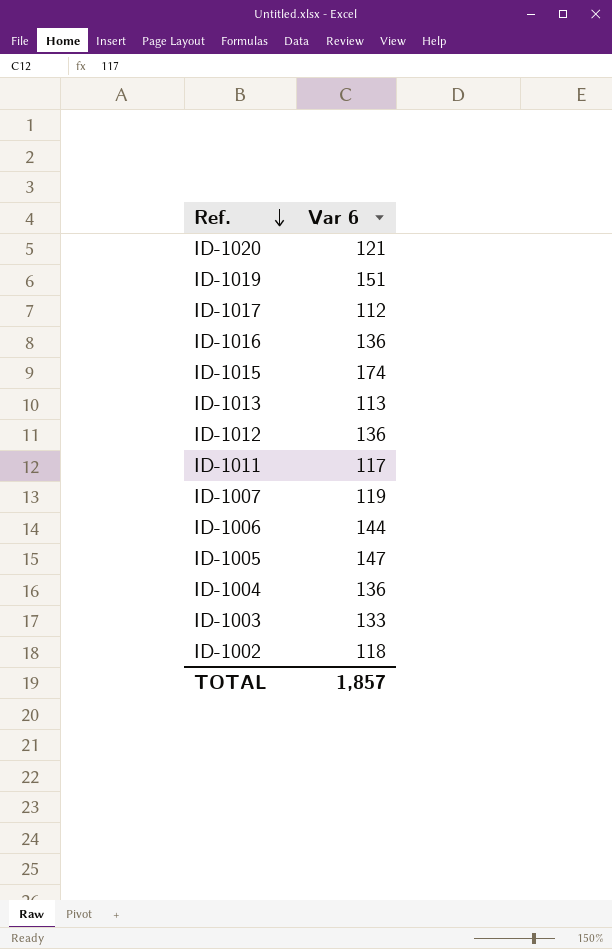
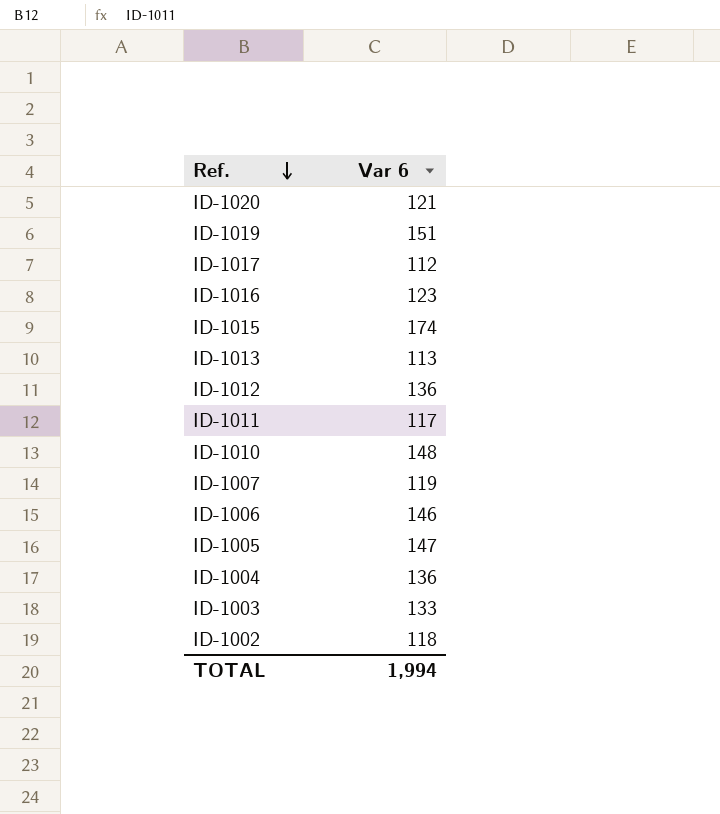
ID-1016 | Var 6: 136 -> 123
row ID-1010: none -> 148
ID-1006 | Var 6: 144 -> 146
TOTAL | Var 6: 1,857 -> 1,994

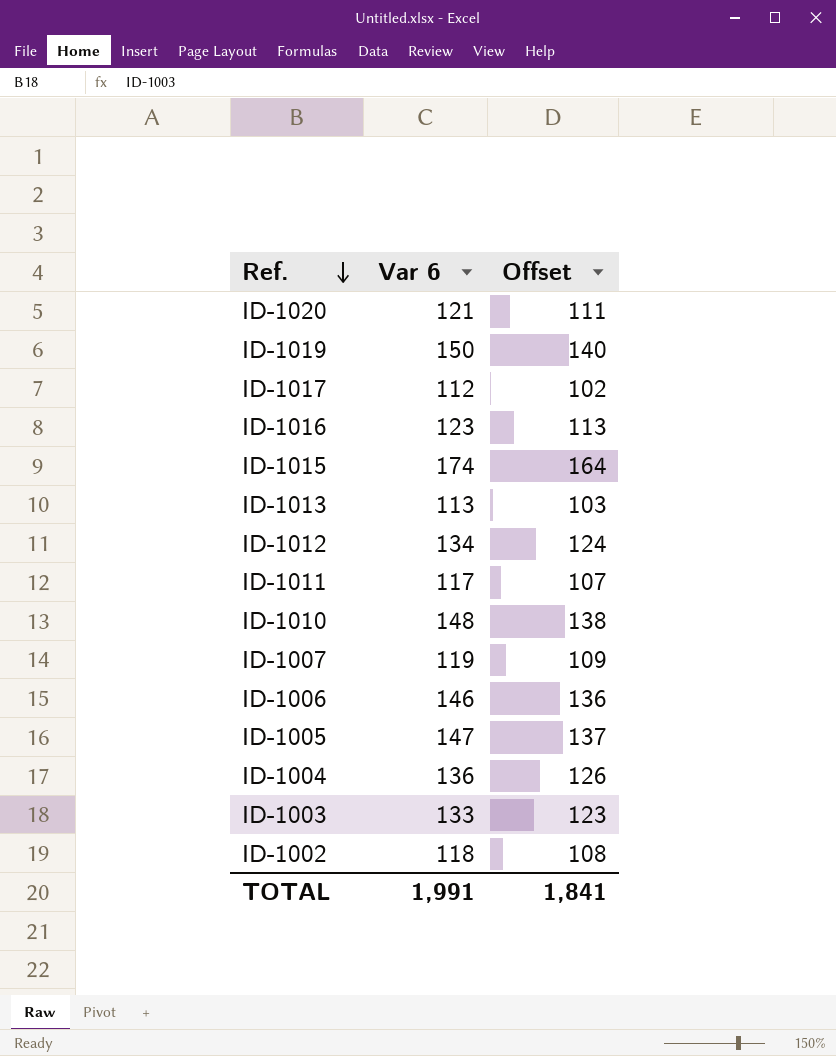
column Offset | formula: none -> [Var 6] - 10
ID-1019 | Var 6: 151 -> 150
ID-1012 | Var 6: 136 -> 134
TOTAL | Var 6: 1,994 -> 1,991

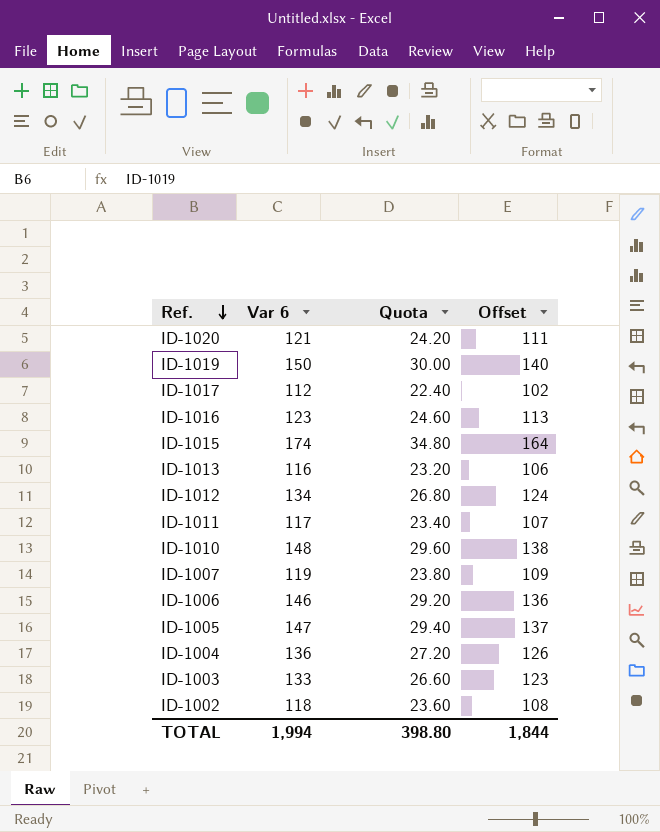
column Quota | formula: none -> [Var 6] * 0.2
ID-1013 | Var 6: 113 -> 116
ID-1013 | Offset: 103 -> 106
TOTAL | Var 6: 1,991 -> 1,994
TOTAL | Offset: 1,841 -> 1,844

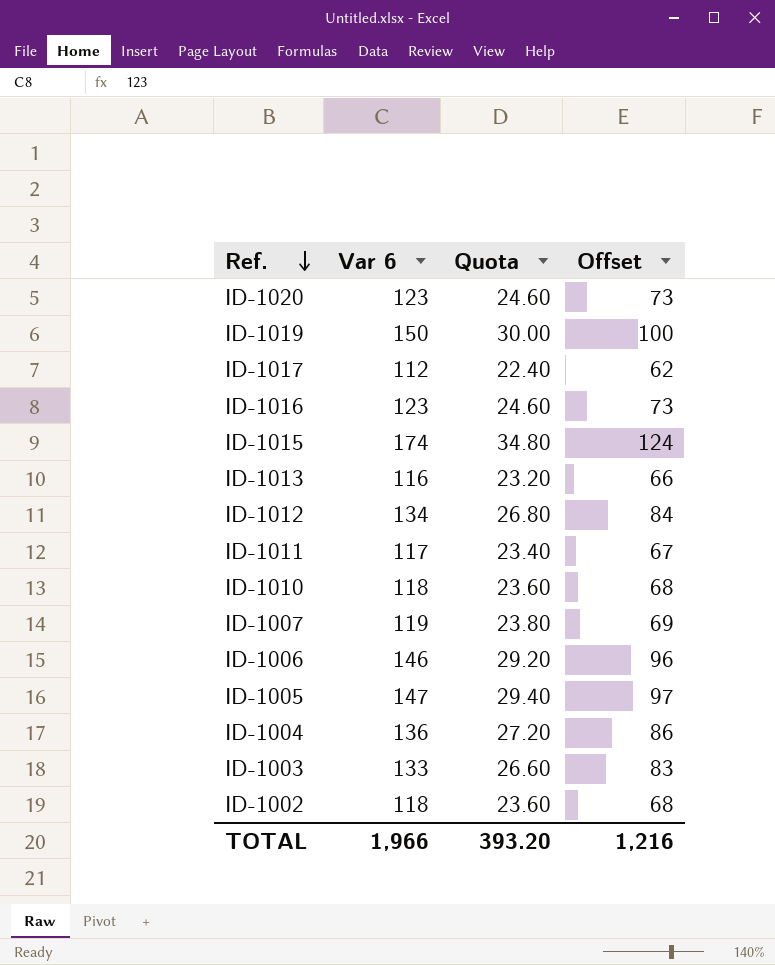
column Offset | formula: [Var 6] - 10 -> [Var 6] - 50
ID-1020 | Var 6: 121 -> 123
ID-1020 | Quota: 24.20 -> 24.60
ID-1010 | Var 6: 148 -> 118
ID-1010 | Quota: 29.60 -> 23.60
TOTAL | Var 6: 1,994 -> 1,966
TOTAL | Quota: 398.80 -> 393.20
TOTAL | Offset: 1,844 -> 1,216

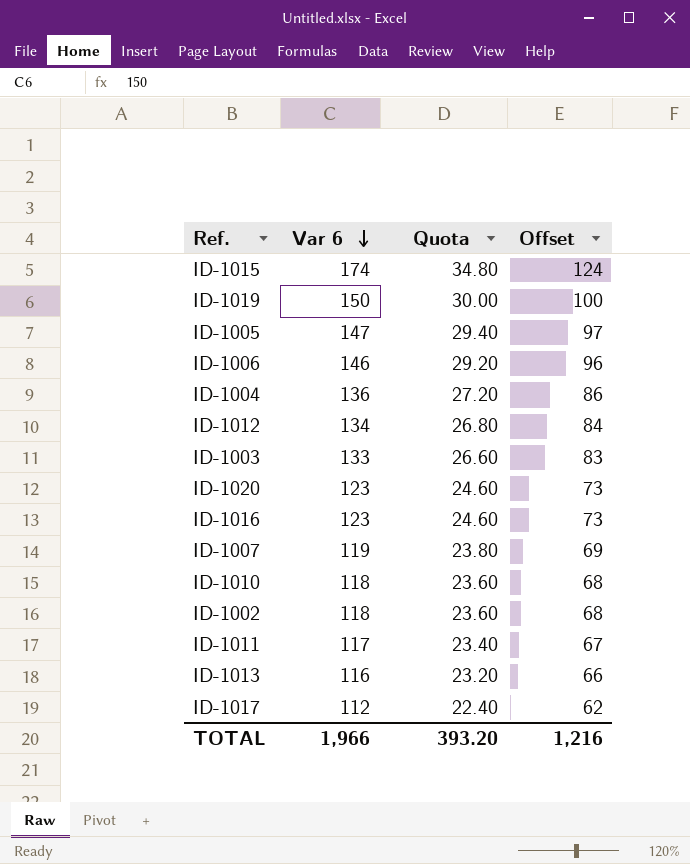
row order: Ref. descending -> Var 6 descending

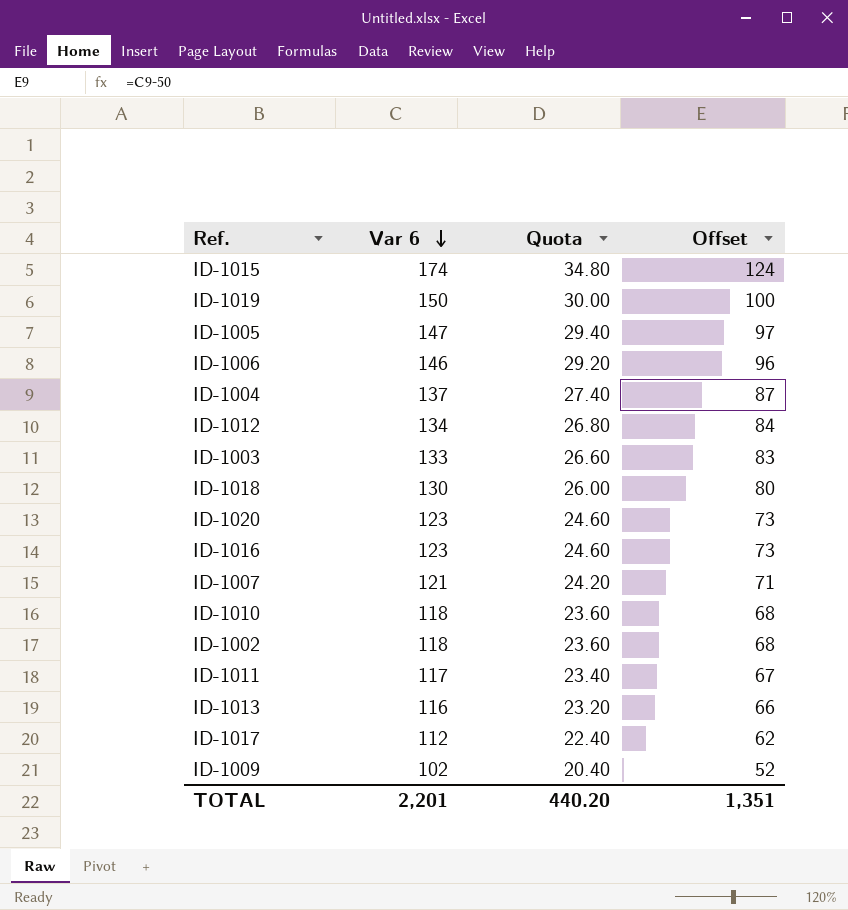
ID-1004 | Var 6: 136 -> 137
ID-1004 | Quota: 27.20 -> 27.40
ID-1004 | Offset: 86 -> 87
row ID-1018: none -> 130 | 26.00 | 80
ID-1007 | Var 6: 119 -> 121
ID-1007 | Quota: 23.80 -> 24.20
ID-1007 | Offset: 69 -> 71
row ID-1009: none -> 102 | 20.40 | 52
TOTAL | Var 6: 1,966 -> 2,201
TOTAL | Quota: 393.20 -> 440.20
TOTAL | Offset: 1,216 -> 1,351

